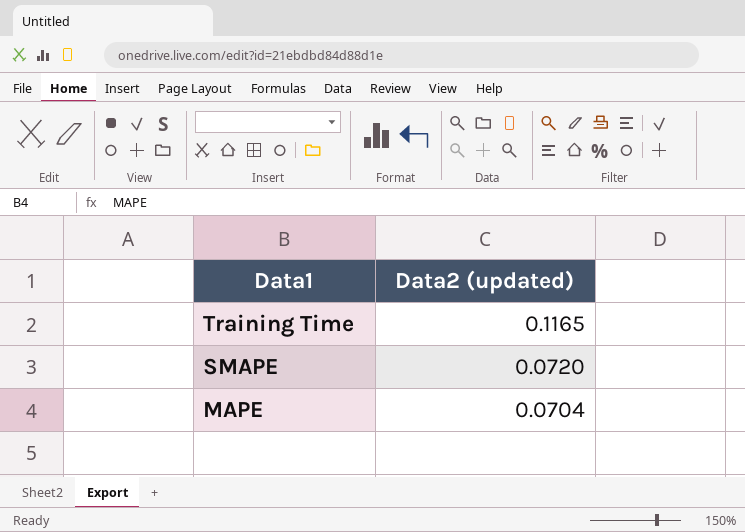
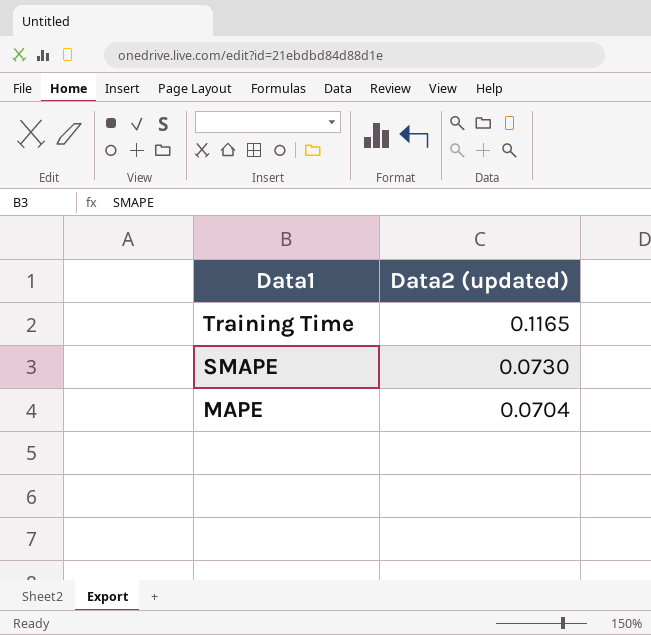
SMAPE | Data2 (updated): 0.0720 -> 0.0730

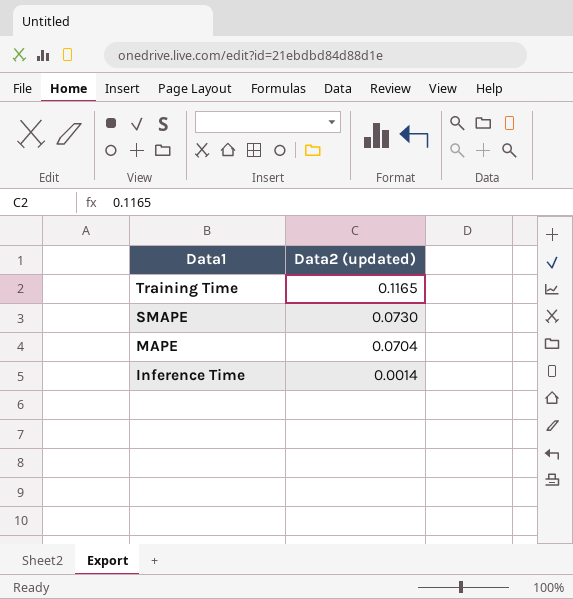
row Inference Time: none -> 0.0014

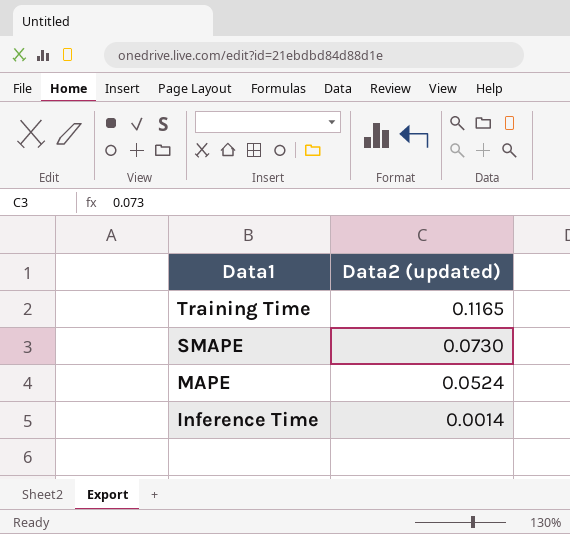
MAPE | Data2 (updated): 0.0704 -> 0.0524

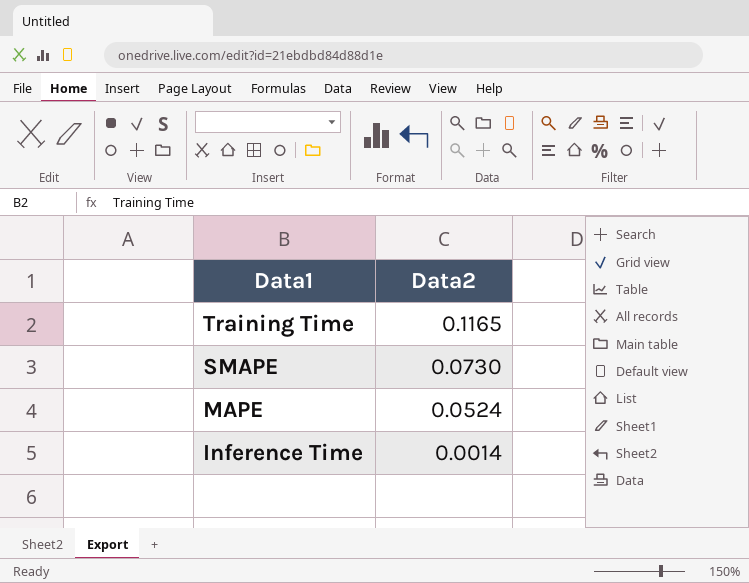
column name: Data2 (updated) -> Data2

